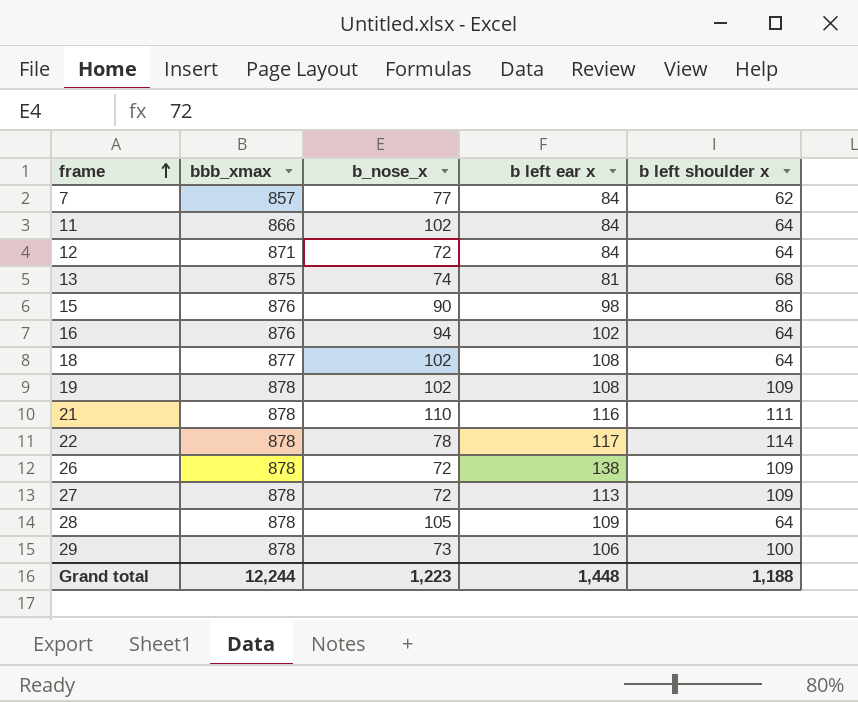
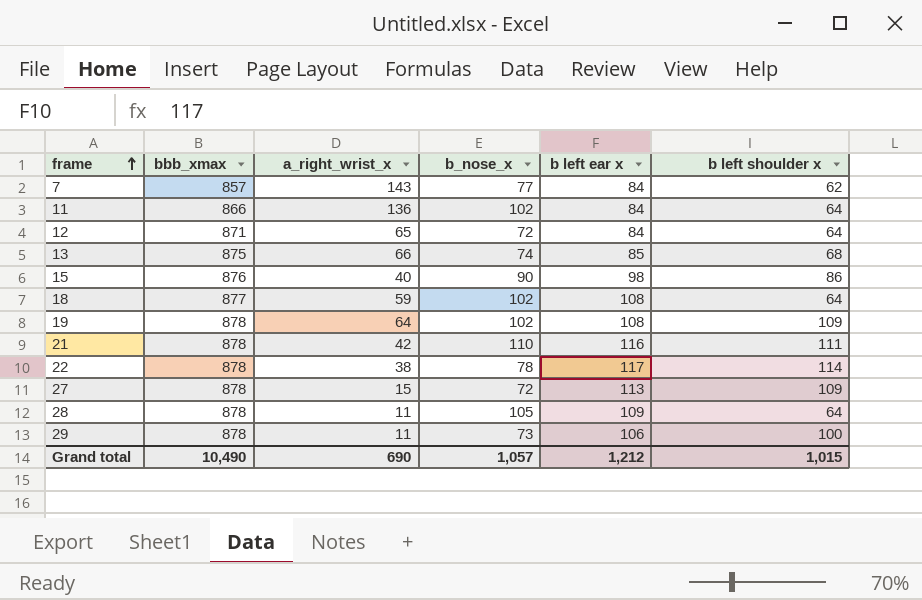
column a_right_wrist_x | position: none -> 3
row 16: 876 | 94 | 102 | 64 -> none
row 26: 878 | 72 | 138 | 109 -> none
13 | b left ear x: 81 -> 85
Grand total | bbb_xmax: 12,244 -> 10,490
Grand total | b_nose_x: 1,223 -> 1,057
Grand total | b left ear x: 1,448 -> 1,212
Grand total | b left shoulder x: 1,188 -> 1,015

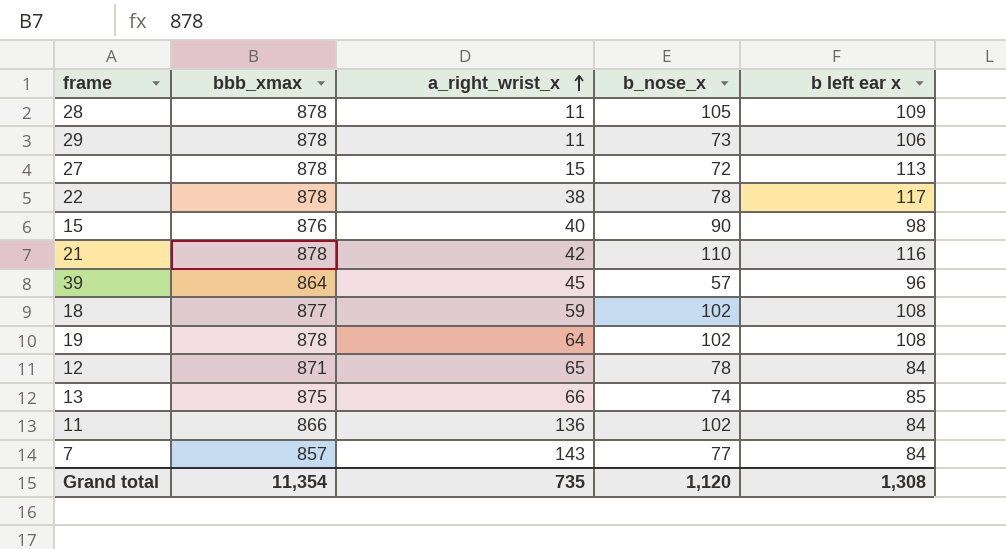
row order: frame ascending -> a_right_wrist_x ascending
column b left shoulder x | position: 6 -> none
row 39: none -> 864 | 45 | 57 | 96
12 | b_nose_x: 72 -> 78
Grand total | bbb_xmax: 10,490 -> 11,354
Grand total | a_right_wrist_x: 690 -> 735
Grand total | b_nose_x: 1,057 -> 1,120
Grand total | b left ear x: 1,212 -> 1,308

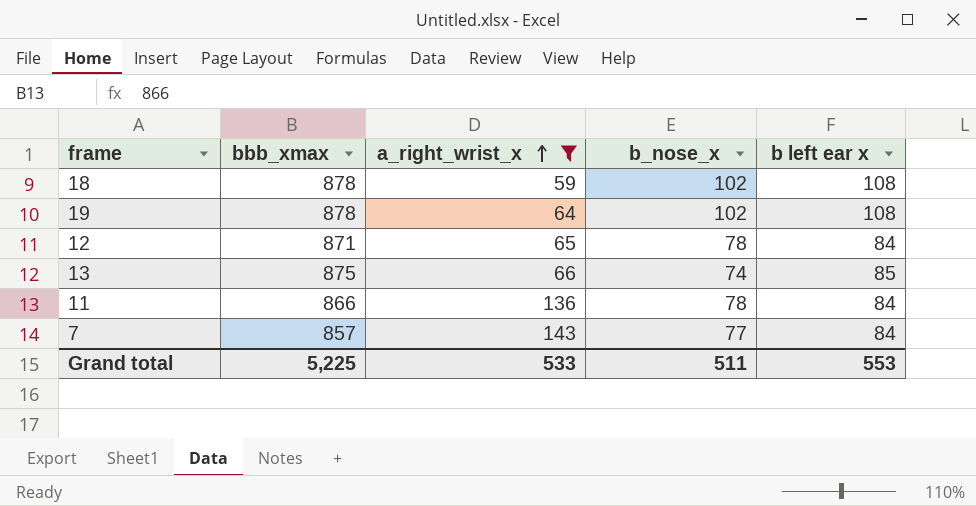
filter: none -> a_right_wrist_x >= 59
18 | bbb_xmax: 877 -> 878
11 | b_nose_x: 102 -> 78
Grand total | bbb_xmax: 11,354 -> 5,225
Grand total | a_right_wrist_x: 735 -> 533
Grand total | b_nose_x: 1,120 -> 511
Grand total | b left ear x: 1,308 -> 553

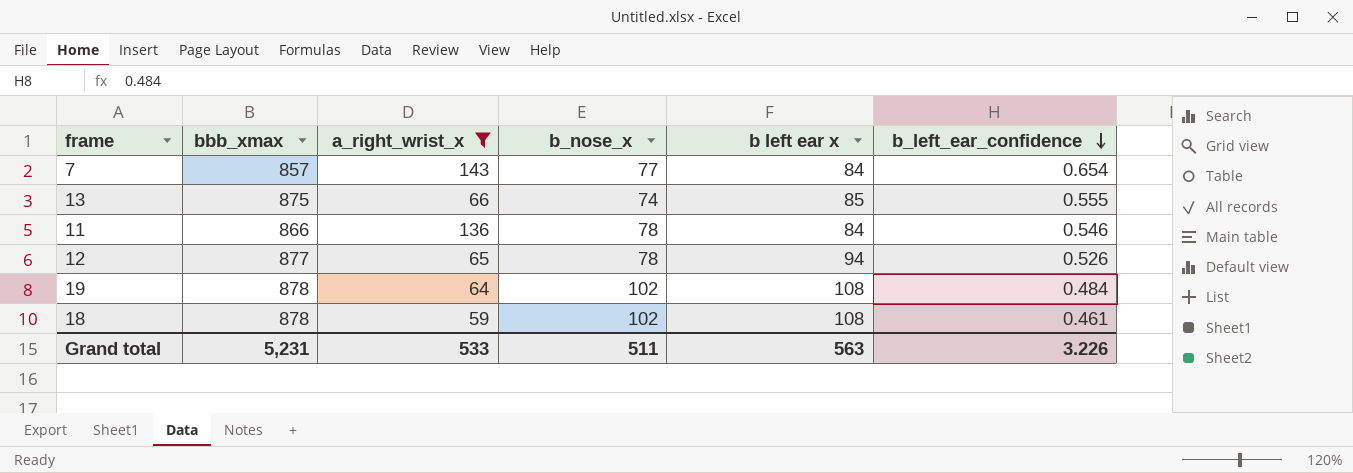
row order: a_right_wrist_x ascending -> b_left_ear_confidence descending
column b_left_ear_confidence | position: none -> 6
12 | bbb_xmax: 871 -> 877
12 | b left ear x: 84 -> 94
Grand total | bbb_xmax: 5,225 -> 5,231
Grand total | b left ear x: 553 -> 563

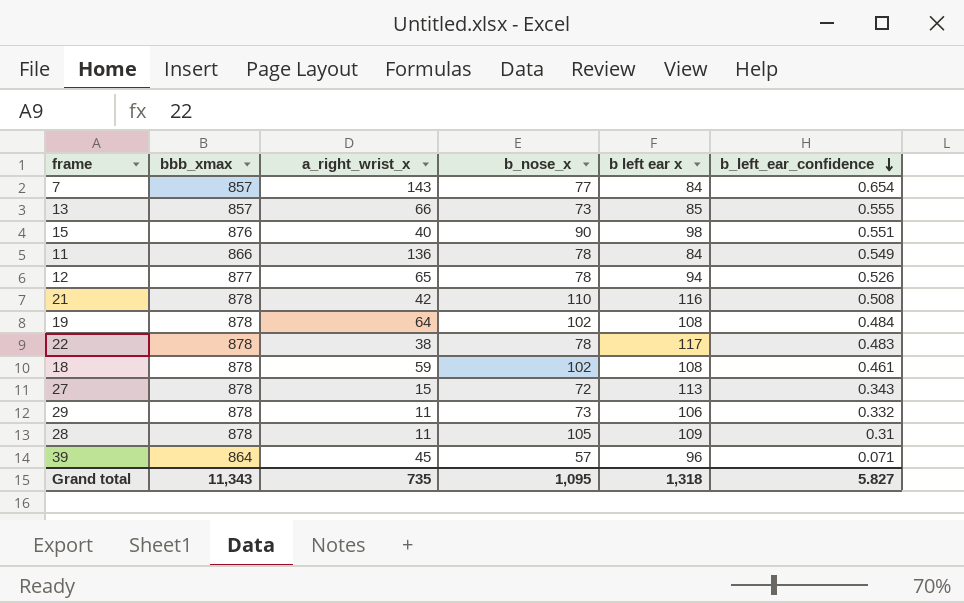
filter: a_right_wrist_x >= 59 -> none
13 | bbb_xmax: 875 -> 857
13 | b_nose_x: 74 -> 73
11 | b_left_ear_confidence: 0.546 -> 0.549
Grand total | bbb_xmax: 5,231 -> 11,343
Grand total | a_right_wrist_x: 533 -> 735
Grand total | b_nose_x: 511 -> 1,095
Grand total | b left ear x: 563 -> 1,318
Grand total | b_left_ear_confidence: 3.226 -> 5.827

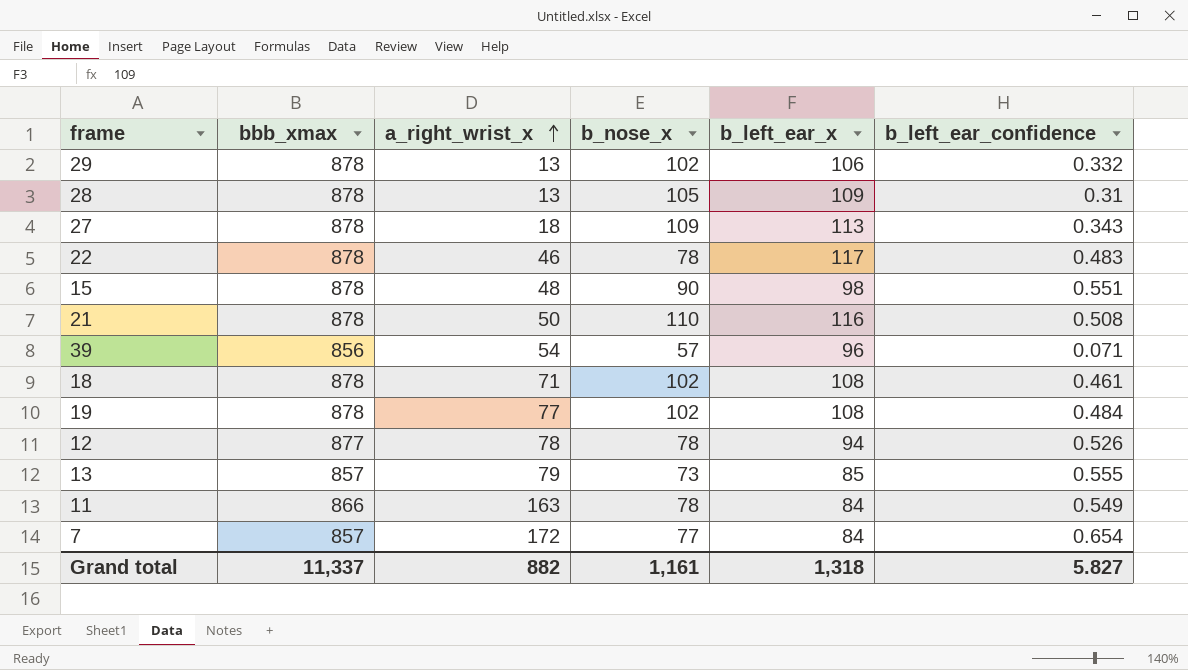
row order: b_left_ear_confidence descending -> a_right_wrist_x ascending
column name: b left ear x -> b_left_ear_x
29 | a_right_wrist_x: 11 -> 13
29 | b_nose_x: 73 -> 102
28 | a_right_wrist_x: 11 -> 13
27 | a_right_wrist_x: 15 -> 18
27 | b_nose_x: 72 -> 109
22 | a_right_wrist_x: 38 -> 46
15 | bbb_xmax: 876 -> 878
15 | a_right_wrist_x: 40 -> 48
21 | a_right_wrist_x: 42 -> 50
39 | bbb_xmax: 864 -> 856
39 | a_right_wrist_x: 45 -> 54
18 | a_right_wrist_x: 59 -> 71
19 | a_right_wrist_x: 64 -> 77
12 | a_right_wrist_x: 65 -> 78
13 | a_right_wrist_x: 66 -> 79
11 | a_right_wrist_x: 136 -> 163
7 | a_right_wrist_x: 143 -> 172
Grand total | bbb_xmax: 11,343 -> 11,337
Grand total | a_right_wrist_x: 735 -> 882
Grand total | b_nose_x: 1,095 -> 1,161

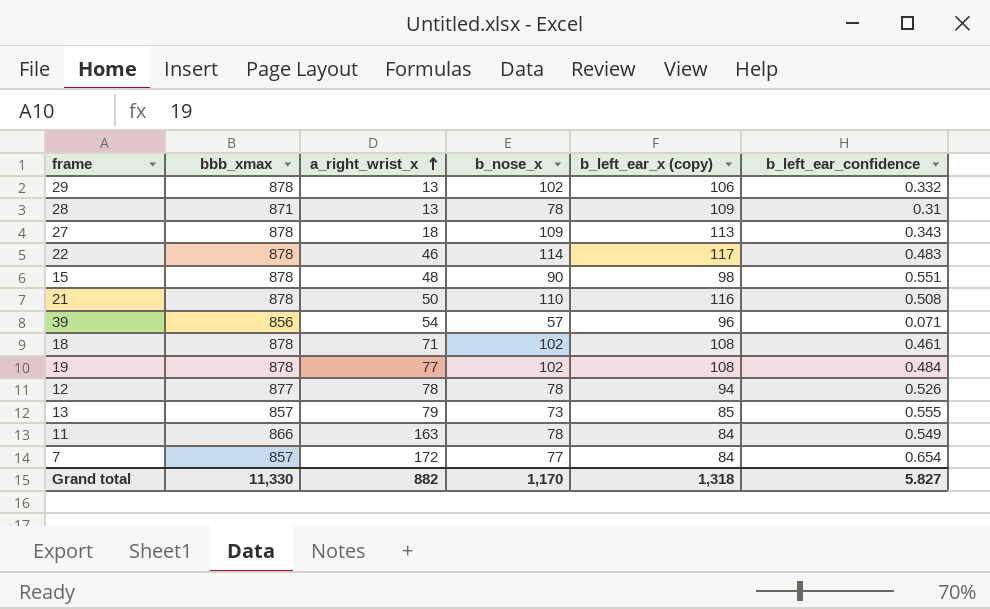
column name: b_left_ear_x -> b_left_ear_x (copy)
28 | bbb_xmax: 878 -> 871
28 | b_nose_x: 105 -> 78
22 | b_nose_x: 78 -> 114
Grand total | bbb_xmax: 11,337 -> 11,330
Grand total | b_nose_x: 1,161 -> 1,170

